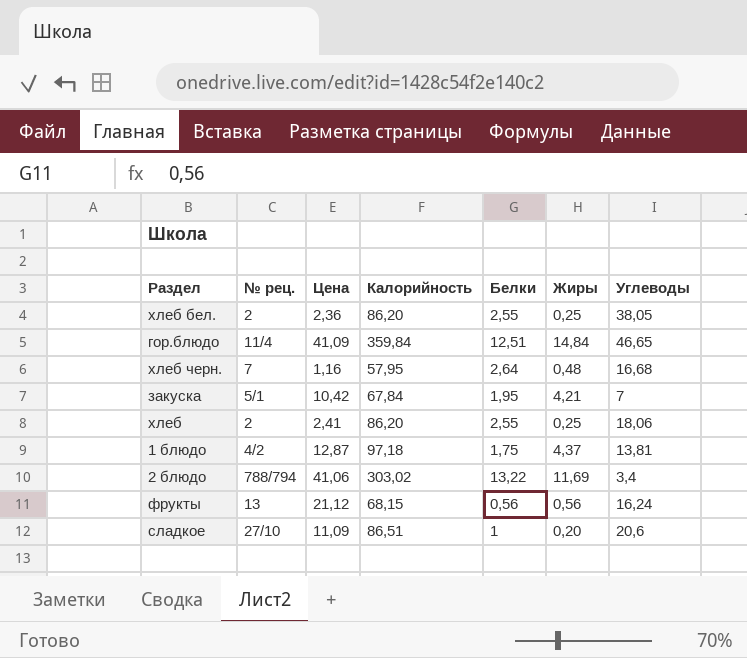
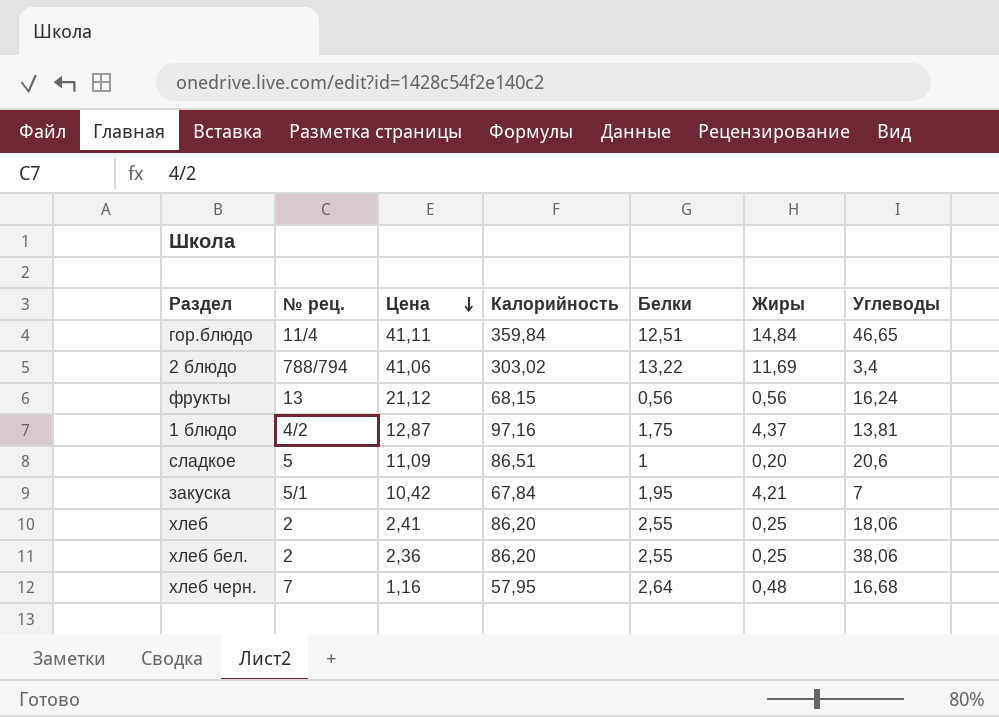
row order: none -> Цена descending
гор.блюдо | Цена: 41,09 -> 41,11
1 блюдо | Калорийность: 97,18 -> 97,16
сладкое | № рец.: 27/10 -> 5
хлеб бел. | Углеводы: 38,05 -> 38,06

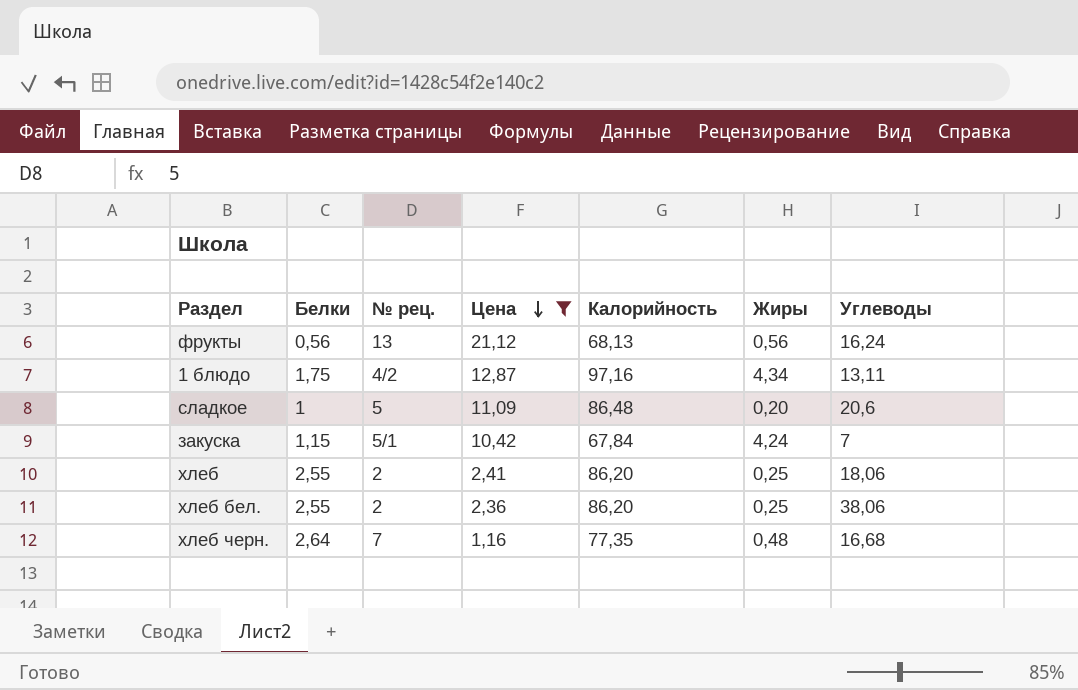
filter: none -> Цена <= 21,12
column Белки | position: 5 -> 2
фрукты | Калорийность: 68,15 -> 68,13
1 блюдо | Жиры: 4,37 -> 4,34
1 блюдо | Углеводы: 13,81 -> 13,11
сладкое | Калорийность: 86,51 -> 86,48
закуска | Белки: 1,95 -> 1,15
закуска | Жиры: 4,21 -> 4,24
хлеб черн. | Калорийность: 57,95 -> 77,35

